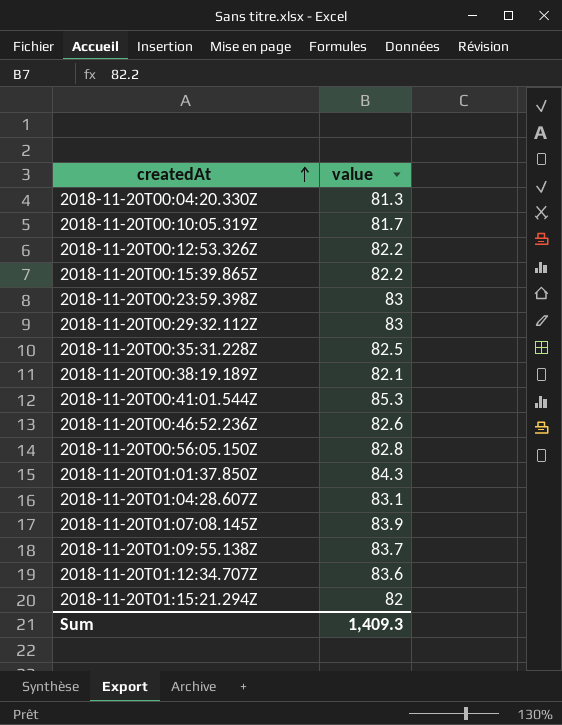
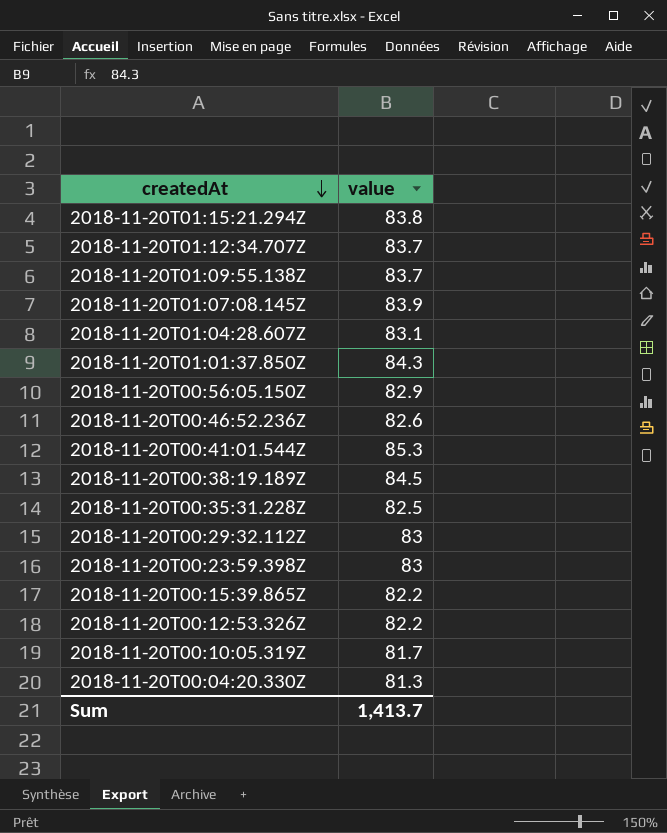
row order: createdAt ascending -> createdAt descending
2018-11-20T01:15:21.294Z | value: 82 -> 83.8
2018-11-20T01:12:34.707Z | value: 83.6 -> 83.7
2018-11-20T00:56:05.150Z | value: 82.8 -> 82.9
2018-11-20T00:38:19.189Z | value: 82.1 -> 84.5
Sum | value: 1,409.3 -> 1,413.7

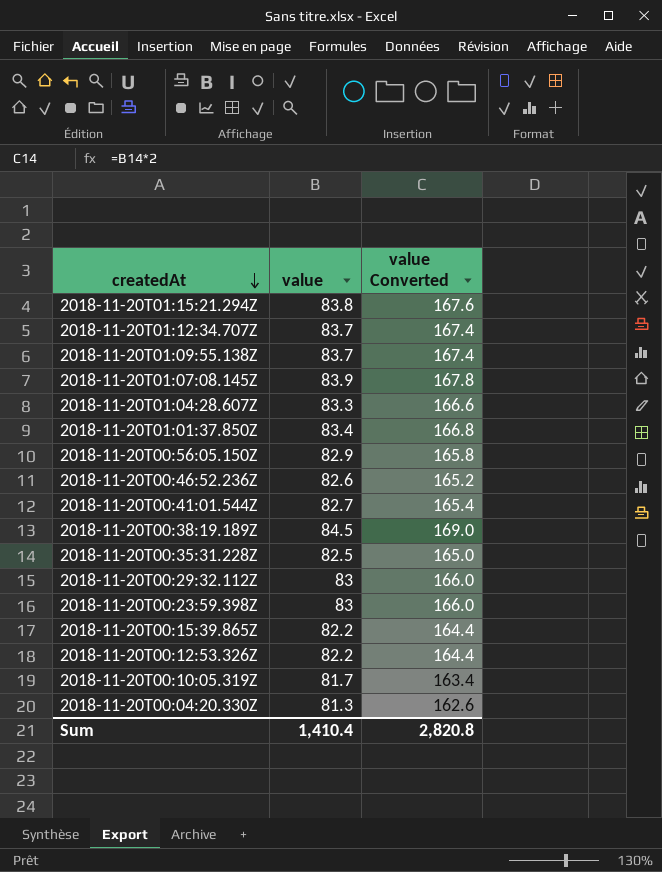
column value Converted | formula: none -> [value] * 2
2018-11-20T01:04:28.607Z | value: 83.1 -> 83.3
2018-11-20T01:01:37.850Z | value: 84.3 -> 83.4
2018-11-20T00:41:01.544Z | value: 85.3 -> 82.7
Sum | value: 1,413.7 -> 1,410.4

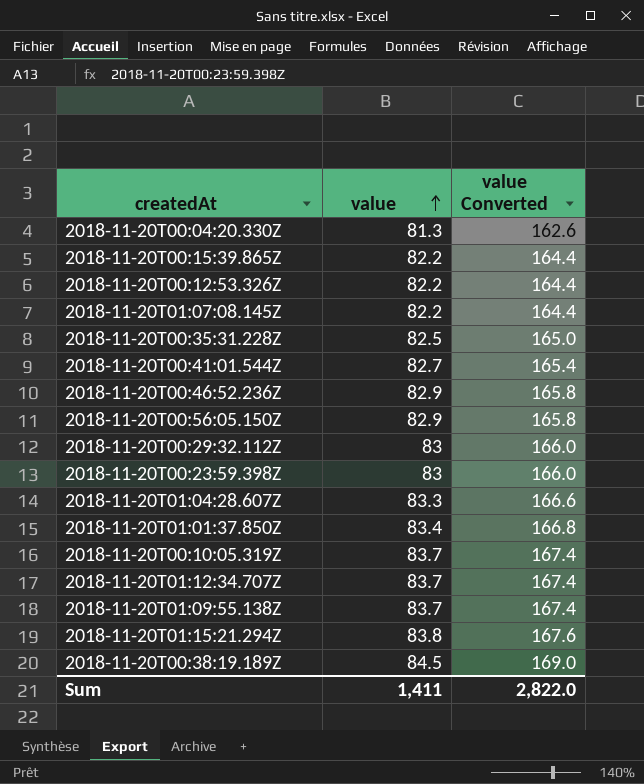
row order: createdAt descending -> value ascending
2018-11-20T01:07:08.145Z | value: 83.9 -> 82.2
2018-11-20T01:07:08.145Z | value Converted: 167.8 -> 164.4
2018-11-20T00:46:52.236Z | value: 82.6 -> 82.9
2018-11-20T00:46:52.236Z | value Converted: 165.2 -> 165.8
2018-11-20T00:10:05.319Z | value: 81.7 -> 83.7
2018-11-20T00:10:05.319Z | value Converted: 163.4 -> 167.4
Sum | value: 1,410.4 -> 1,411
Sum | value Converted: 2,820.8 -> 2,822.0

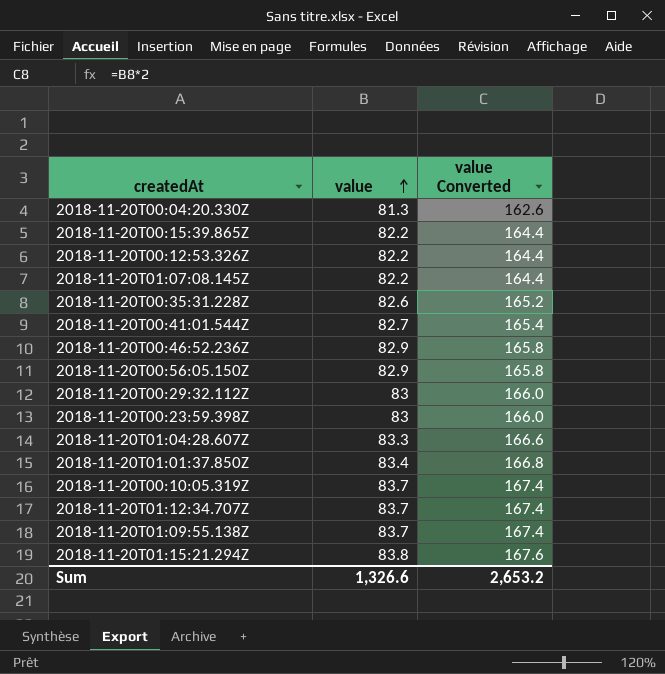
row 2018-11-20T00:38:19.189Z: 84.5 | 169.0 -> none
2018-11-20T00:35:31.228Z | value: 82.5 -> 82.6
2018-11-20T00:35:31.228Z | value Converted: 165.0 -> 165.2
Sum | value: 1,411 -> 1,326.6
Sum | value Converted: 2,822.0 -> 2,653.2

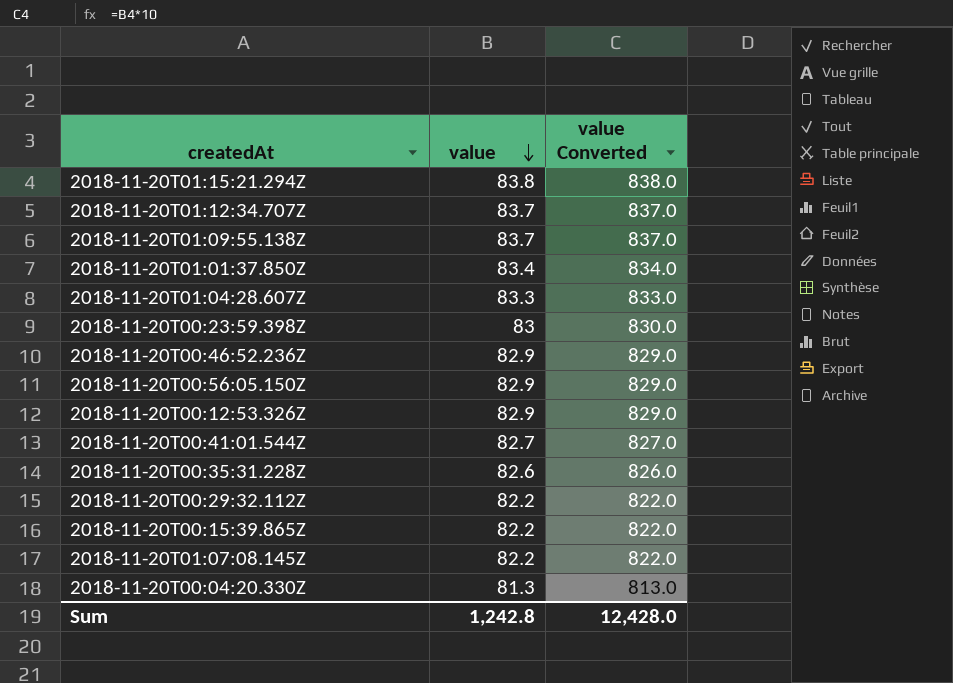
row order: value ascending -> value descending
column value Converted | formula: [value] * 2 -> [value] * 10
row 2018-11-20T00:10:05.319Z: 83.7 | 167.4 -> none
2018-11-20T00:12:53.326Z | value: 82.2 -> 82.9
2018-11-20T00:29:32.112Z | value: 83 -> 82.2
Sum | value: 1,326.6 -> 1,242.8
Sum | value Converted: 2,653.2 -> 12,428.0

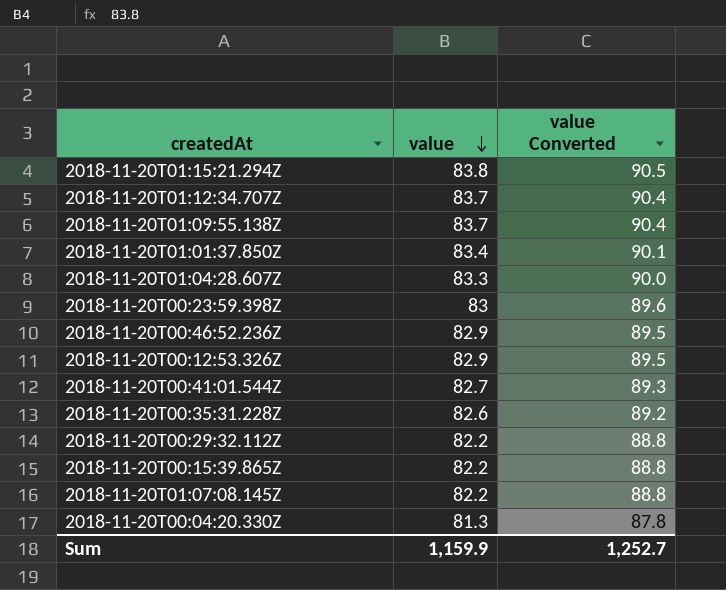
column value Converted | formula: [value] * 10 -> [value] * 1.08
row 2018-11-20T00:56:05.150Z: 82.9 | 829.0 -> none
Sum | value: 1,242.8 -> 1,159.9
Sum | value Converted: 12,428.0 -> 1,252.7

